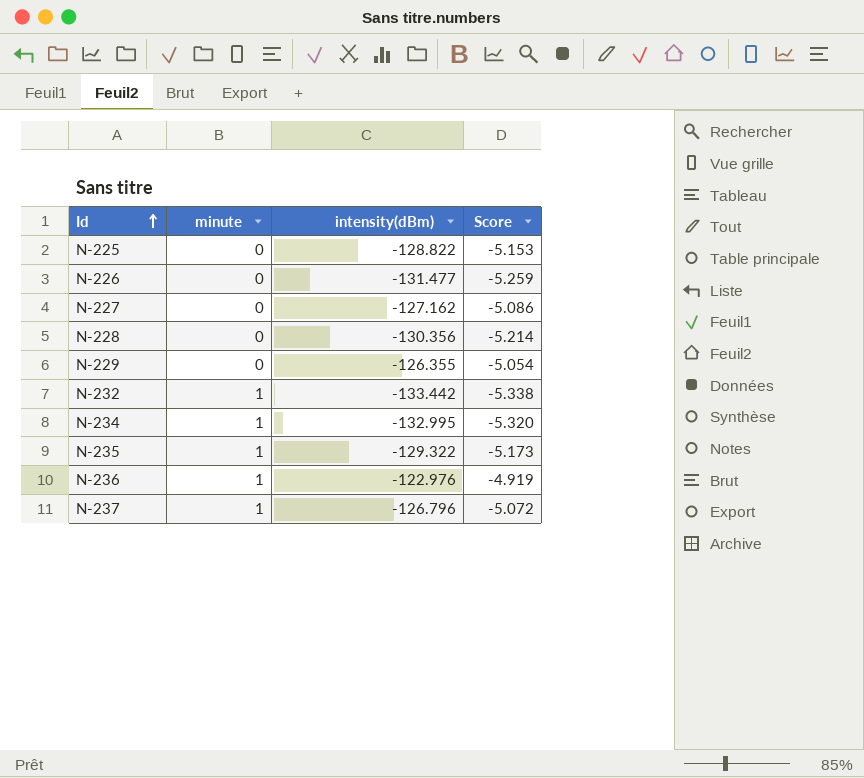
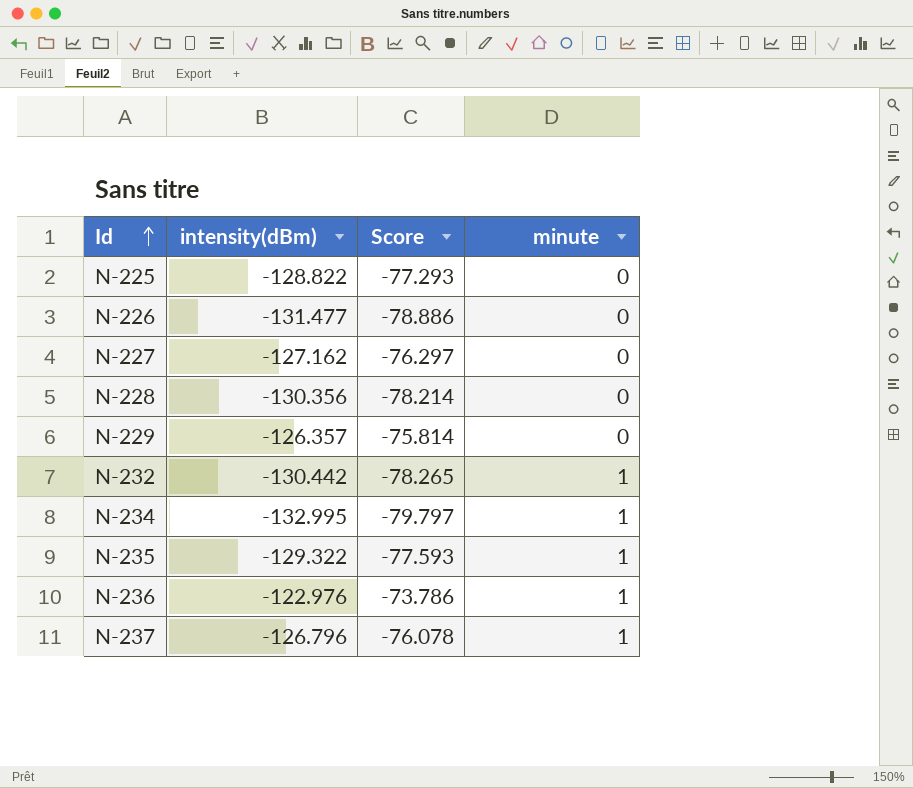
column Score | formula: [intensity(dBm)] * 0.04 -> [intensity(dBm)] * 0.6
column minute | position: 2 -> 4
N-229 | intensity(dBm): -126.355 -> -126.357
N-232 | intensity(dBm): -133.442 -> -130.442

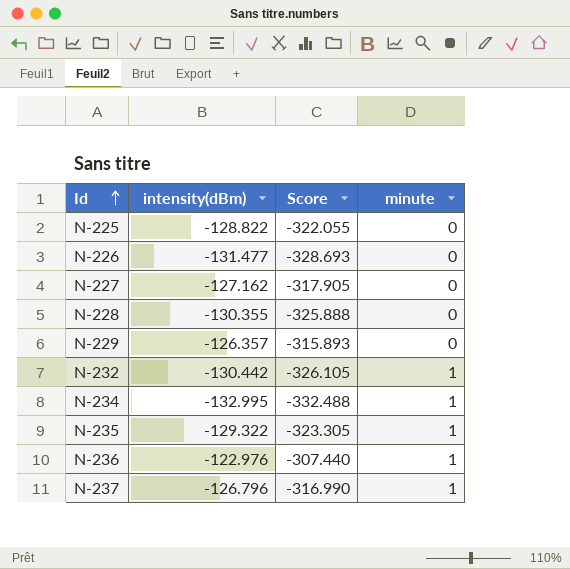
column Score | formula: [intensity(dBm)] * 0.6 -> [intensity(dBm)] * 2.5
N-228 | intensity(dBm): -130.356 -> -130.355

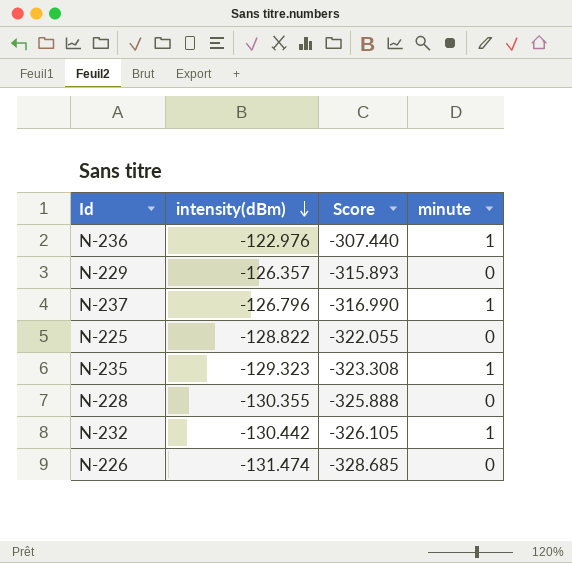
row order: Id ascending -> intensity(dBm) descending
row N-227: -127.162 | -317.905 | 0 -> none
row N-234: -132.995 | -332.488 | 1 -> none
N-235 | intensity(dBm): -129.322 -> -129.323
N-235 | Score: -323.305 -> -323.308
N-226 | intensity(dBm): -131.477 -> -131.474
N-226 | Score: -328.693 -> -328.685

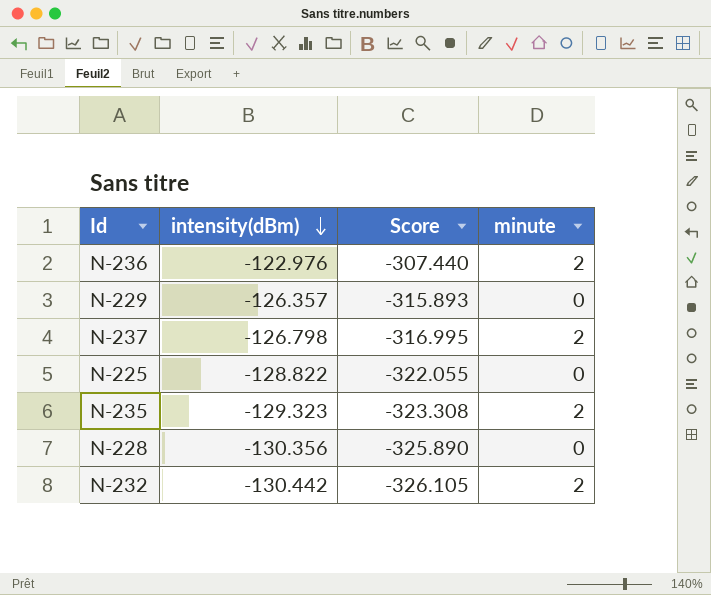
row N-226: -131.474 | -328.685 | 0 -> none
N-236 | minute: 1 -> 2
N-237 | intensity(dBm): -126.796 -> -126.798
N-237 | Score: -316.990 -> -316.995
N-237 | minute: 1 -> 2
N-235 | minute: 1 -> 2
N-228 | intensity(dBm): -130.355 -> -130.356
N-228 | Score: -325.888 -> -325.890
N-232 | minute: 1 -> 2

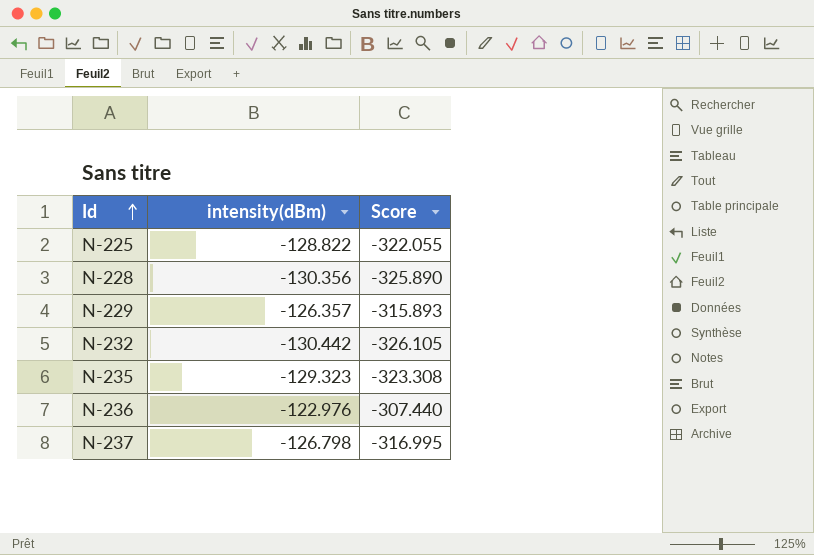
row order: intensity(dBm) descending -> Id ascending
column minute | position: 4 -> none

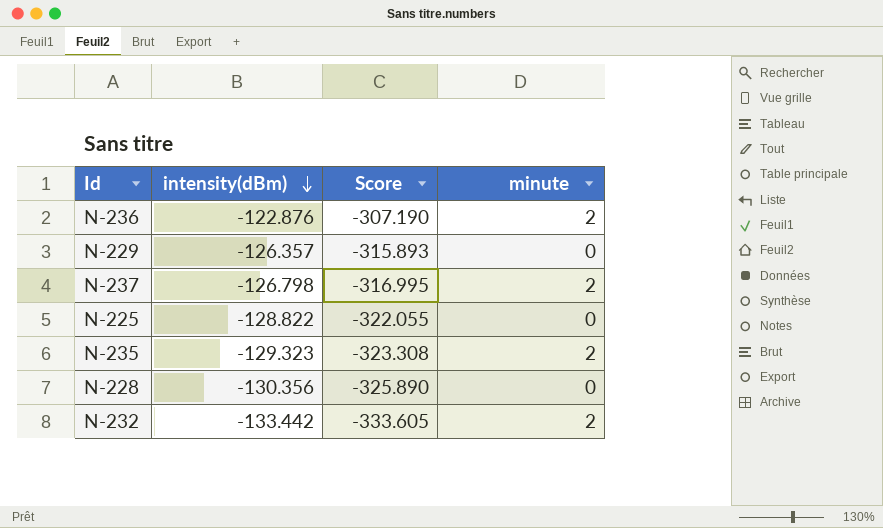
row order: Id ascending -> intensity(dBm) descending
column minute | position: none -> 4
N-236 | intensity(dBm): -122.976 -> -122.876
N-236 | Score: -307.440 -> -307.190
N-232 | intensity(dBm): -130.442 -> -133.442
N-232 | Score: -326.105 -> -333.605

